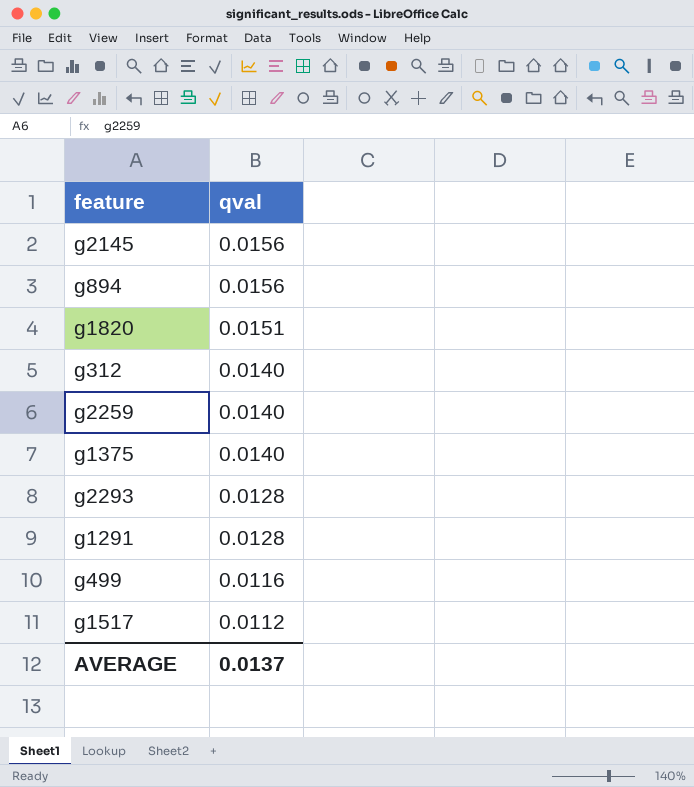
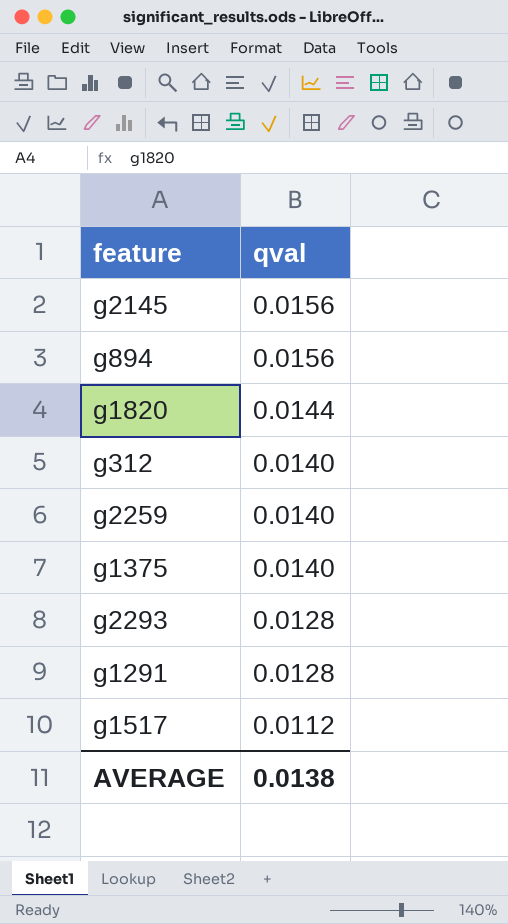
row g499: 0.0116 -> none
g1820 | qval: 0.0151 -> 0.0144
AVERAGE | qval: 0.0137 -> 0.0138

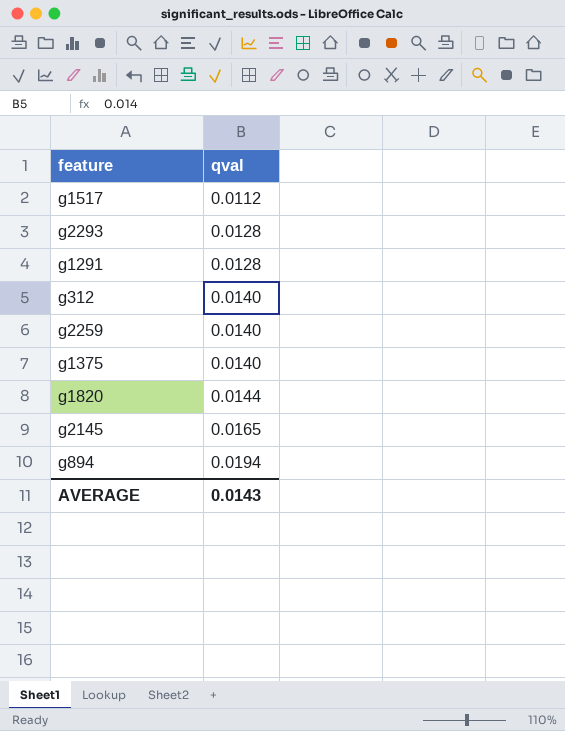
row order: qval descending -> qval ascending
g2145 | qval: 0.0156 -> 0.0165
g894 | qval: 0.0156 -> 0.0194
AVERAGE | qval: 0.0138 -> 0.0143

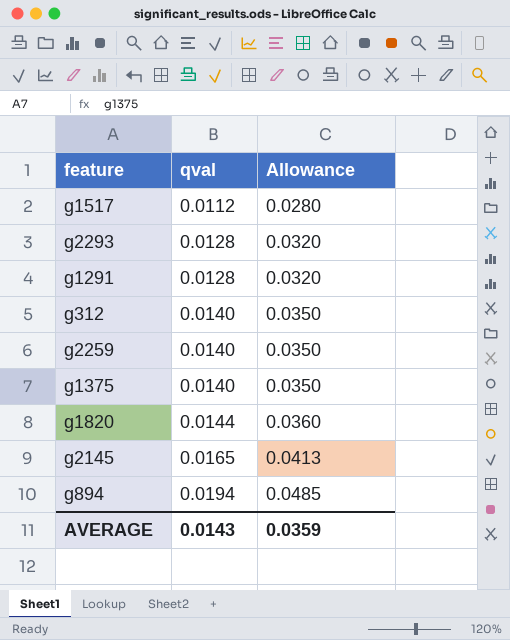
column Allowance | formula: none -> [qval] * 2.5

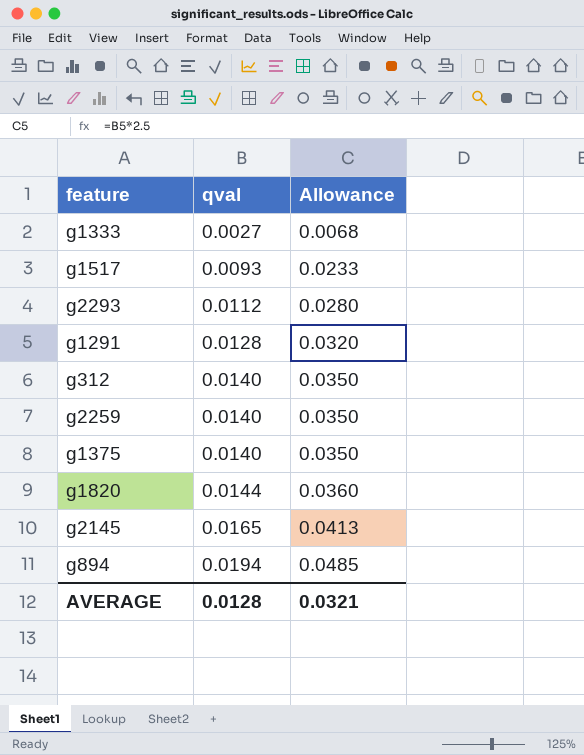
row g1333: none -> 0.0027 | 0.0068
g1517 | qval: 0.0112 -> 0.0093
g1517 | Allowance: 0.0280 -> 0.0233
g2293 | qval: 0.0128 -> 0.0112
g2293 | Allowance: 0.0320 -> 0.0280
AVERAGE | qval: 0.0143 -> 0.0128
AVERAGE | Allowance: 0.0359 -> 0.0321

